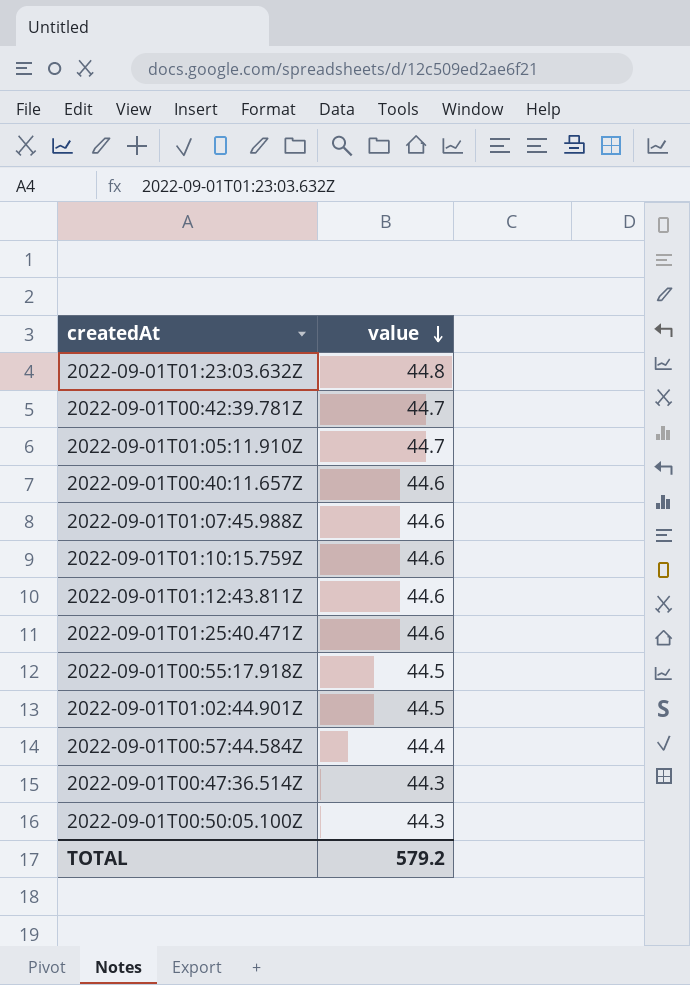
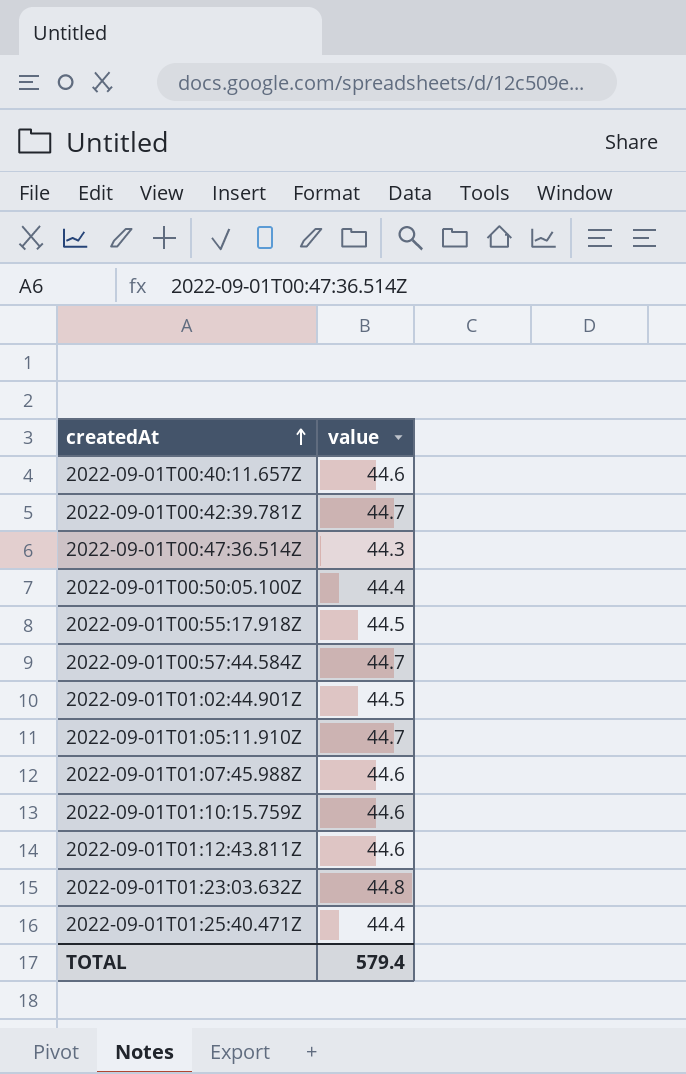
row order: value descending -> createdAt ascending
2022-09-01T00:50:05.100Z | value: 44.3 -> 44.4
2022-09-01T00:57:44.584Z | value: 44.4 -> 44.7
2022-09-01T01:25:40.471Z | value: 44.6 -> 44.4
TOTAL | value: 579.2 -> 579.4

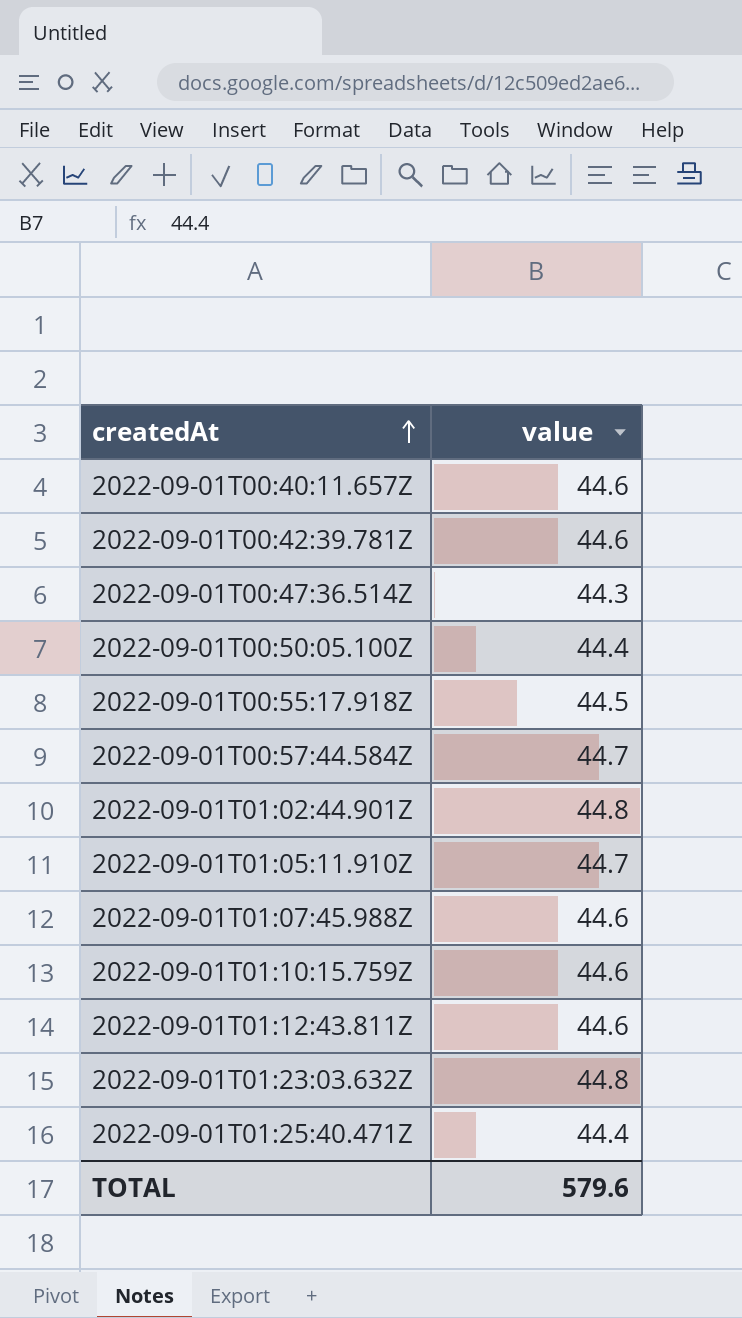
2022-09-01T00:42:39.781Z | value: 44.7 -> 44.6
2022-09-01T01:02:44.901Z | value: 44.5 -> 44.8
TOTAL | value: 579.4 -> 579.6

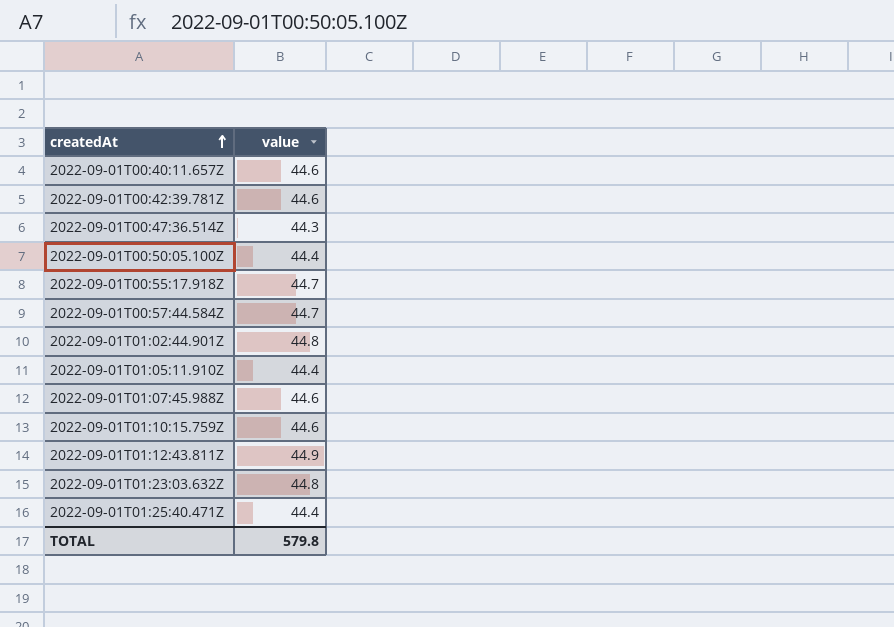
2022-09-01T00:55:17.918Z | value: 44.5 -> 44.7
2022-09-01T01:05:11.910Z | value: 44.7 -> 44.4
2022-09-01T01:12:43.811Z | value: 44.6 -> 44.9
TOTAL | value: 579.6 -> 579.8

